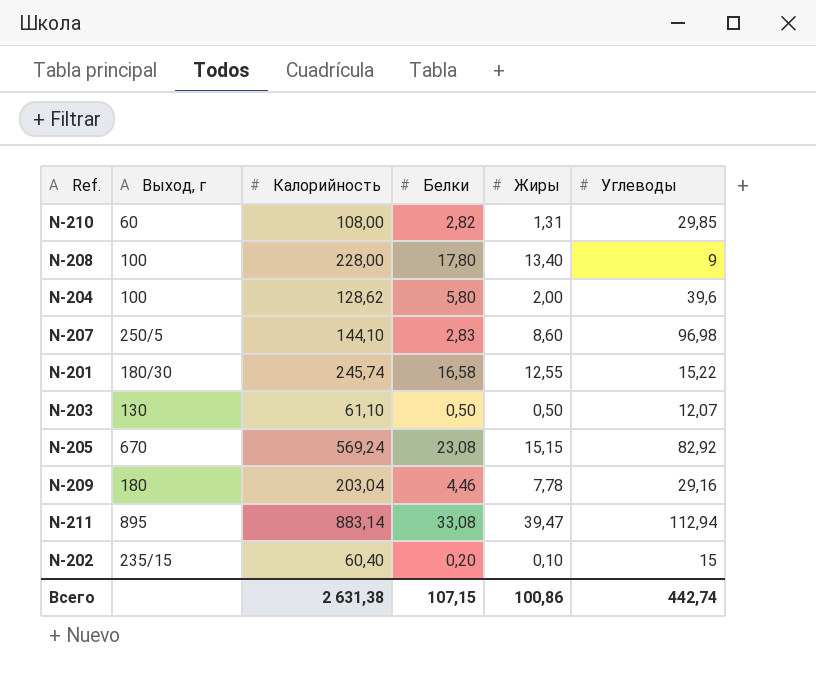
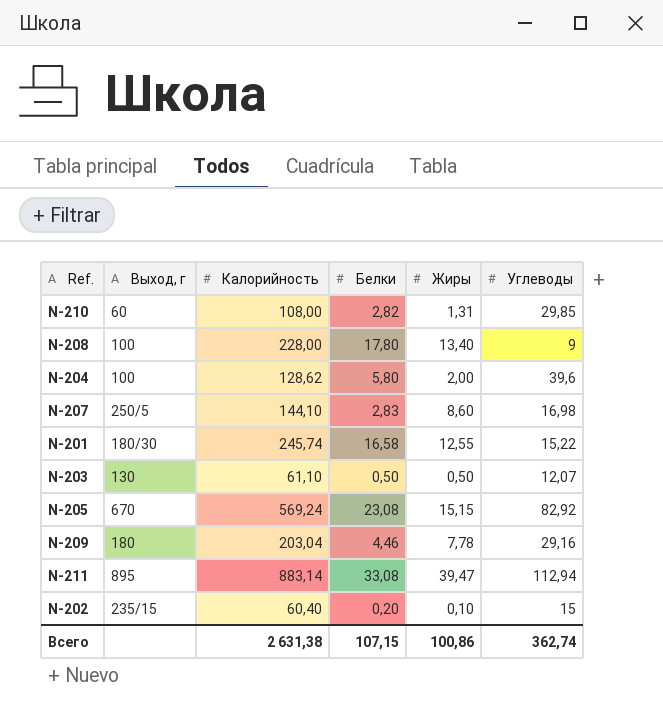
N-207 | Углеводы: 96,98 -> 16,98
Всего | Углеводы: 442,74 -> 362,74

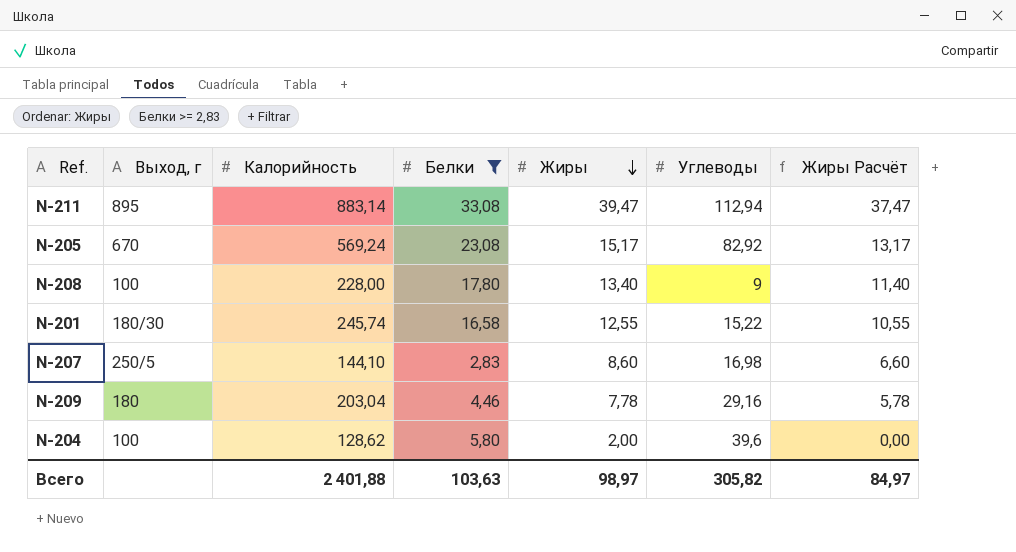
filter: none -> Белки >= 2,83
row order: none -> Жиры descending
column Жиры Расчёт | formula: none -> [Жиры] - 2
N-205 | Жиры: 15,15 -> 15,17
Всего | Калорийность: 2 631,38 -> 2 401,88
Всего | Белки: 107,15 -> 103,63
Всего | Жиры: 100,86 -> 98,97
Всего | Углеводы: 362,74 -> 305,82

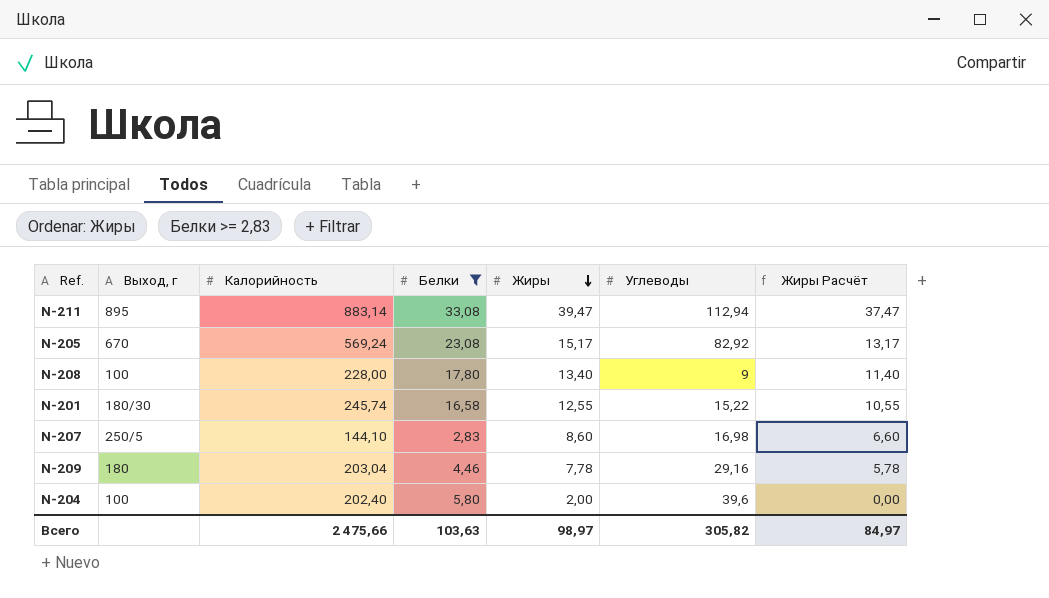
N-204 | Калорийность: 128,62 -> 202,40
Всего | Калорийность: 2 401,88 -> 2 475,66

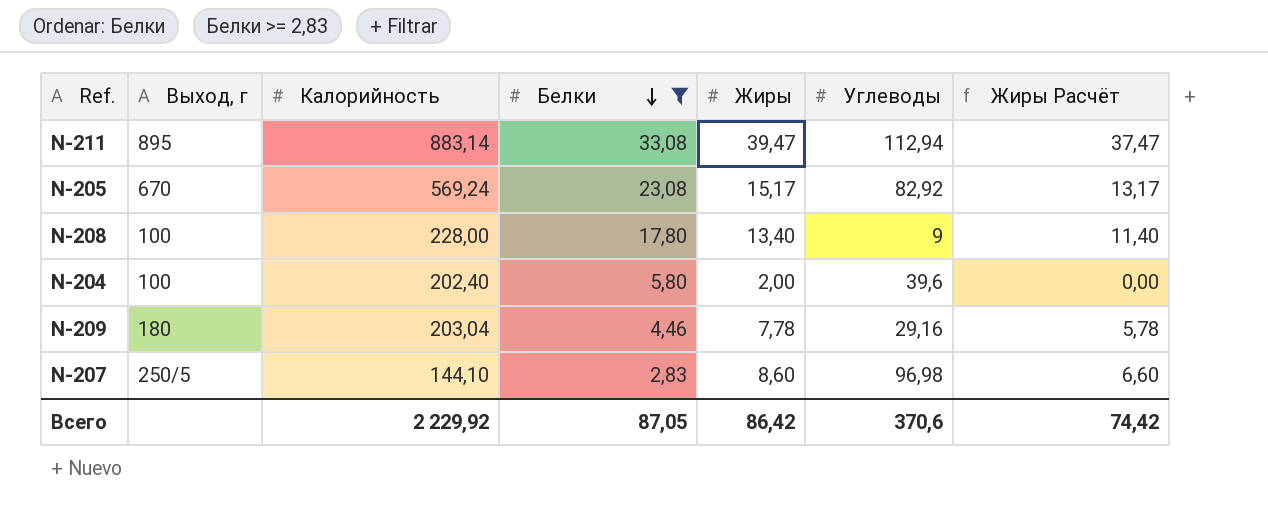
row order: Жиры descending -> Белки descending
row N-201: 180/30 | 245,74 | 16,58 | 12,55 | 15,22 | 10,55 -> none
N-207 | Углеводы: 16,98 -> 96,98
Всего | Калорийность: 2 475,66 -> 2 229,92
Всего | Белки: 103,63 -> 87,05
Всего | Жиры: 98,97 -> 86,42
Всего | Углеводы: 305,82 -> 370,6
Всего | Жиры Расчёт: 84,97 -> 74,42

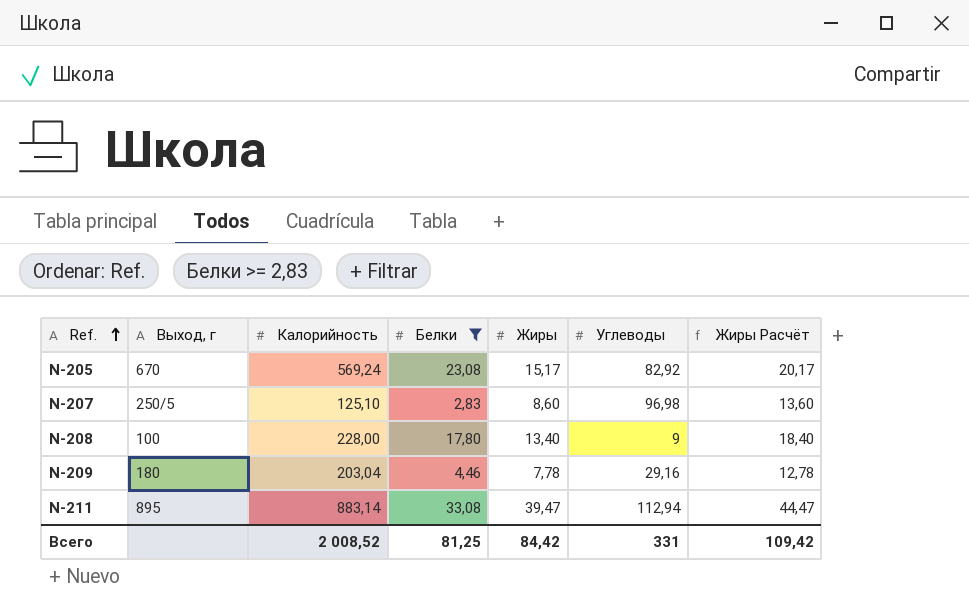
row order: Белки descending -> Ref. ascending
column Жиры Расчёт | formula: [Жиры] - 2 -> [Жиры] + 5
row N-204: 100 | 202,40 | 5,80 | 2,00 | 39,6 | 0,00 -> none
N-207 | Калорийность: 144,10 -> 125,10
Всего | Калорийность: 2 229,92 -> 2 008,52
Всего | Белки: 87,05 -> 81,25
Всего | Жиры: 86,42 -> 84,42
Всего | Углеводы: 370,6 -> 331
Всего | Жиры Расчёт: 74,42 -> 109,42

